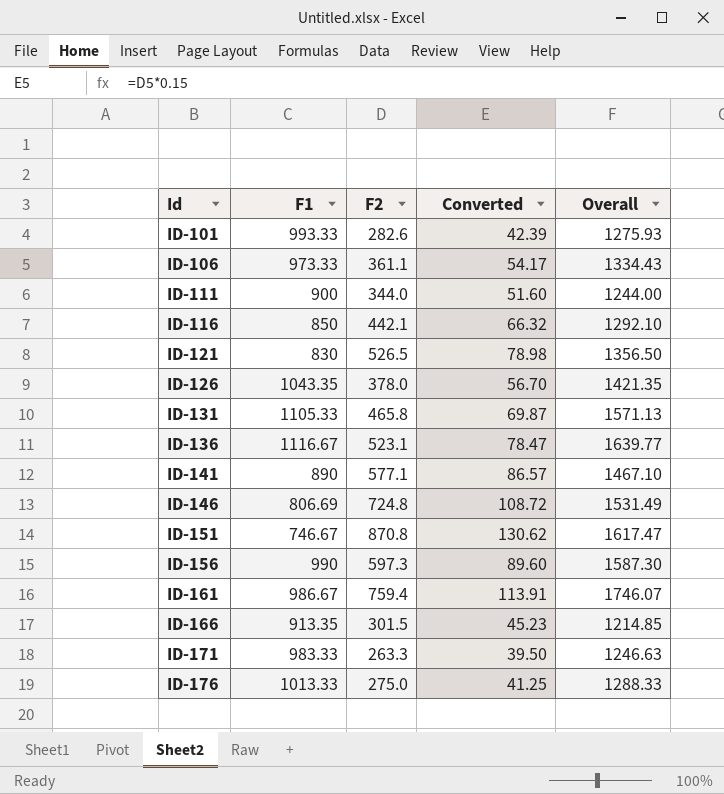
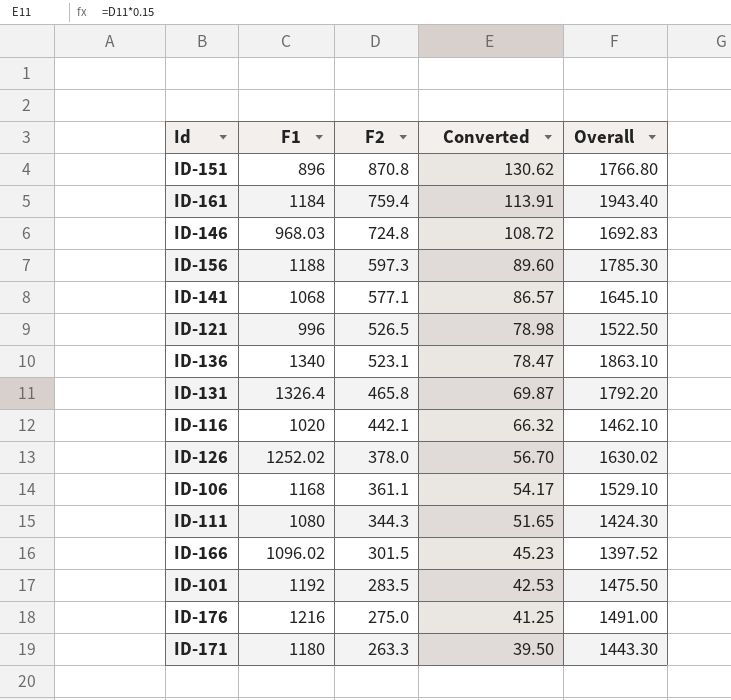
row order: Id ascending -> F2 descending
ID-151 | F1: 746.67 -> 896
ID-151 | Overall: 1617.47 -> 1766.80
ID-161 | F1: 986.67 -> 1184
ID-161 | Overall: 1746.07 -> 1943.40
ID-146 | F1: 806.69 -> 968.03
ID-146 | Overall: 1531.49 -> 1692.83
ID-156 | F1: 990 -> 1188
ID-156 | Overall: 1587.30 -> 1785.30
ID-141 | F1: 890 -> 1068
ID-141 | Overall: 1467.10 -> 1645.10
ID-121 | F1: 830 -> 996
ID-121 | Overall: 1356.50 -> 1522.50
ID-136 | F1: 1116.67 -> 1340
ID-136 | Overall: 1639.77 -> 1863.10
ID-131 | F1: 1105.33 -> 1326.4
ID-131 | Overall: 1571.13 -> 1792.20
ID-116 | F1: 850 -> 1020
ID-116 | Overall: 1292.10 -> 1462.10
ID-126 | F1: 1043.35 -> 1252.02
ID-126 | Overall: 1421.35 -> 1630.02
ID-106 | F1: 973.33 -> 1168
ID-106 | Overall: 1334.43 -> 1529.10
ID-111 | F1: 900 -> 1080
ID-111 | F2: 344.0 -> 344.3
ID-111 | Converted: 51.60 -> 51.65
ID-111 | Overall: 1244.00 -> 1424.30
ID-166 | F1: 913.35 -> 1096.02
ID-166 | Overall: 1214.85 -> 1397.52
ID-101 | F1: 993.33 -> 1192
ID-101 | F2: 282.6 -> 283.5
ID-101 | Converted: 42.39 -> 42.53
ID-101 | Overall: 1275.93 -> 1475.50
ID-176 | F1: 1013.33 -> 1216
ID-176 | Overall: 1288.33 -> 1491.00
ID-171 | F1: 983.33 -> 1180
ID-171 | Overall: 1246.63 -> 1443.30

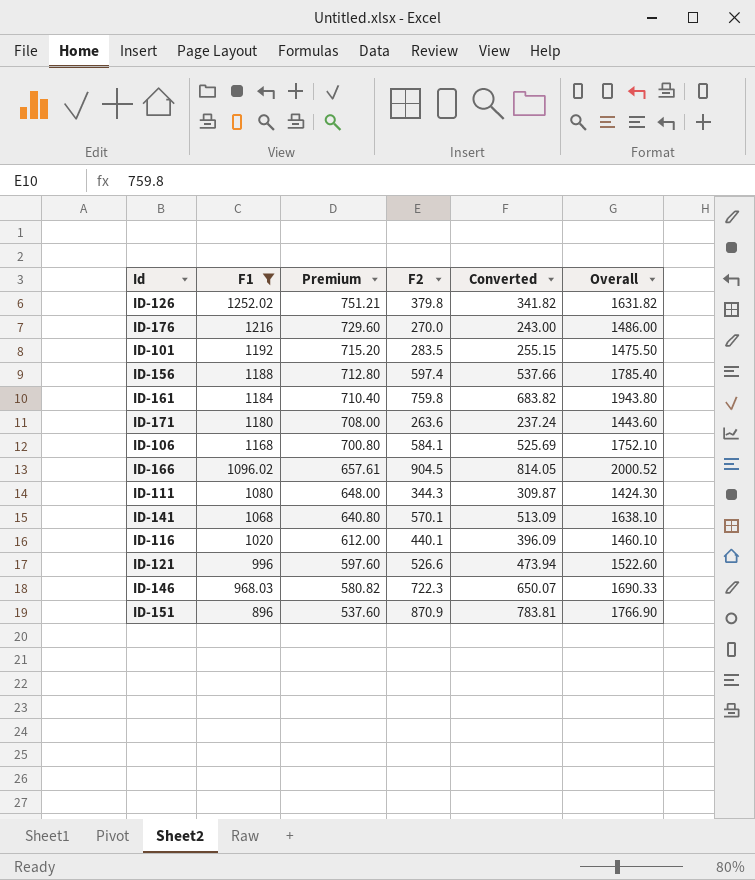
filter: none -> F1 <= 1252.02
row order: F2 descending -> F1 descending
column Premium | formula: none -> [F1] * 0.6
column Converted | formula: [F2] * 0.15 -> [F2] * 0.9
ID-126 | F2: 378.0 -> 379.8
ID-126 | Overall: 1630.02 -> 1631.82
ID-176 | F2: 275.0 -> 270.0
ID-176 | Overall: 1491.00 -> 1486.00
ID-156 | F2: 597.3 -> 597.4
ID-156 | Overall: 1785.30 -> 1785.40
ID-161 | F2: 759.4 -> 759.8
ID-161 | Overall: 1943.40 -> 1943.80
ID-171 | F2: 263.3 -> 263.6
ID-171 | Overall: 1443.30 -> 1443.60
ID-106 | F2: 361.1 -> 584.1
ID-106 | Overall: 1529.10 -> 1752.10
ID-166 | F2: 301.5 -> 904.5
ID-166 | Overall: 1397.52 -> 2000.52
ID-141 | F2: 577.1 -> 570.1
ID-141 | Overall: 1645.10 -> 1638.10
ID-116 | F2: 442.1 -> 440.1
ID-116 | Overall: 1462.10 -> 1460.10
ID-121 | F2: 526.5 -> 526.6
ID-121 | Overall: 1522.50 -> 1522.60
ID-146 | F2: 724.8 -> 722.3
ID-146 | Overall: 1692.83 -> 1690.33
ID-151 | F2: 870.8 -> 870.9
ID-151 | Overall: 1766.80 -> 1766.90

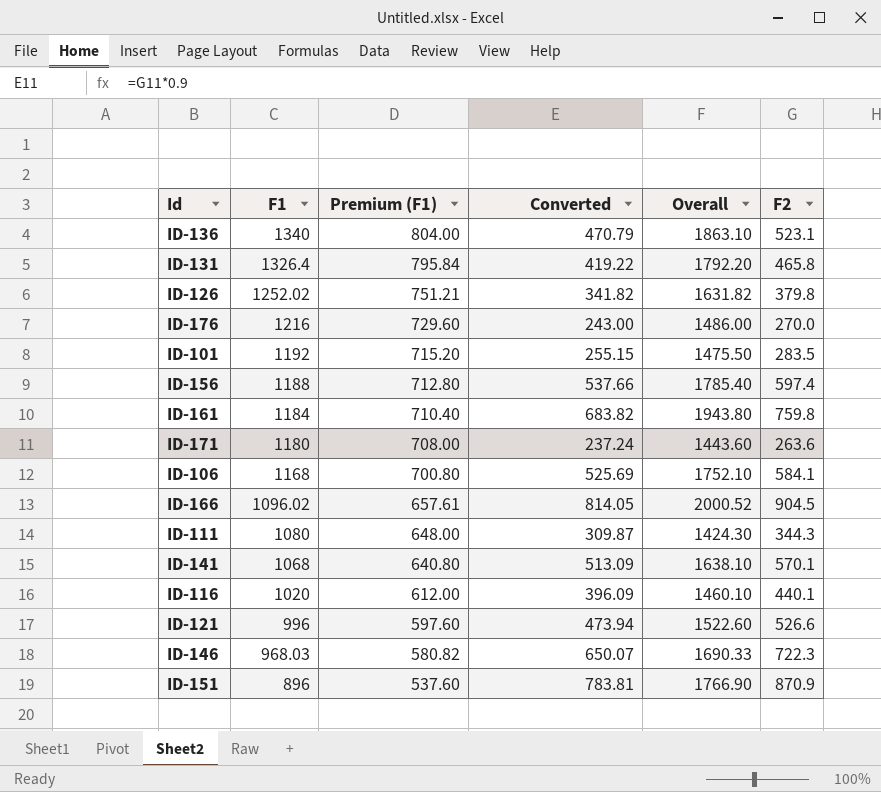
filter: F1 <= 1252.02 -> none
column name: Premium -> Premium (F1)
column F2 | position: 4 -> 6

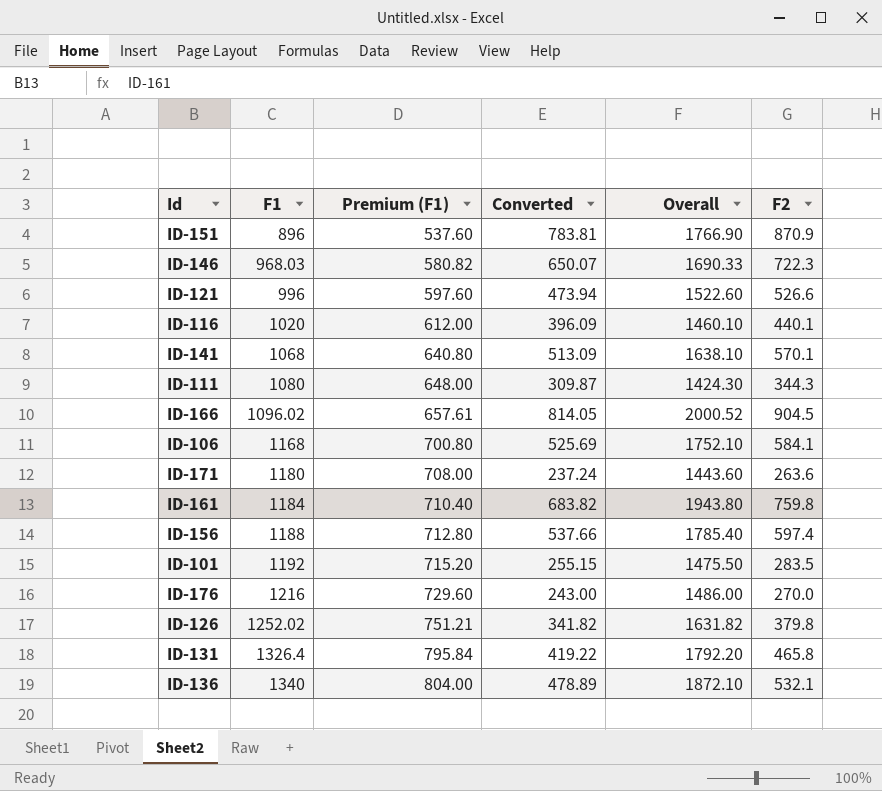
row order: F1 descending -> F1 ascending
ID-136 | Converted: 470.79 -> 478.89
ID-136 | Overall: 1863.10 -> 1872.10
ID-136 | F2: 523.1 -> 532.1

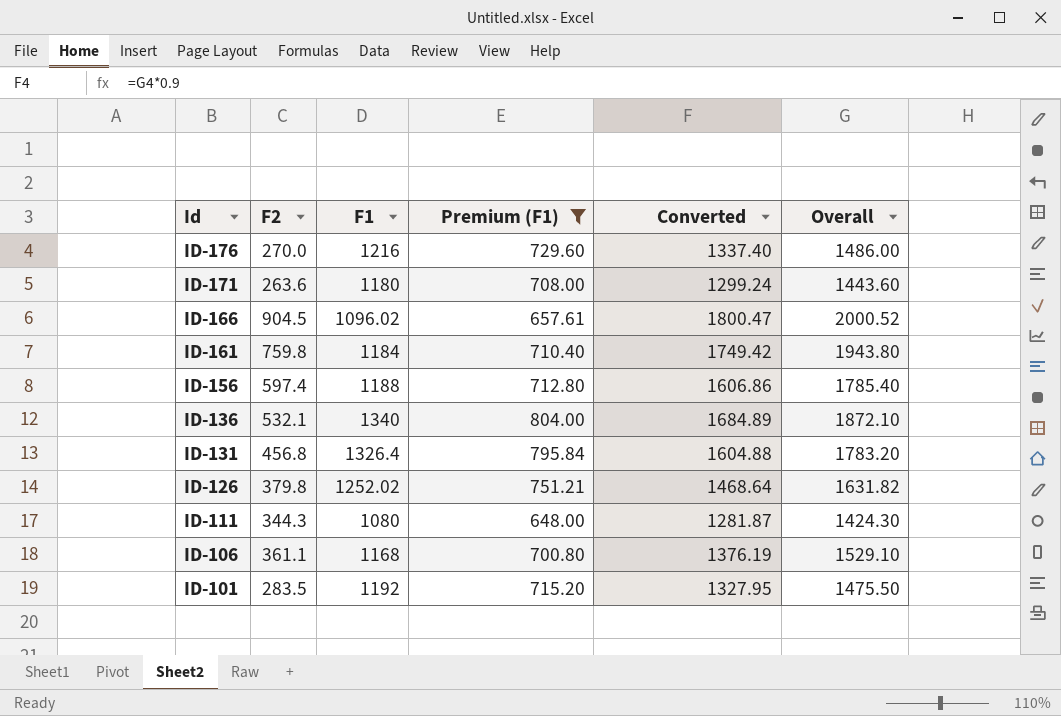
filter: none -> Premium (F1) >= 648.00
row order: F1 ascending -> Id descending
column F2 | position: 6 -> 2
column Converted | formula: [F2] * 0.9 -> [Overall] * 0.9
ID-131 | F2: 465.8 -> 456.8
ID-131 | Overall: 1792.20 -> 1783.20
ID-106 | F2: 584.1 -> 361.1
ID-106 | Overall: 1752.10 -> 1529.10

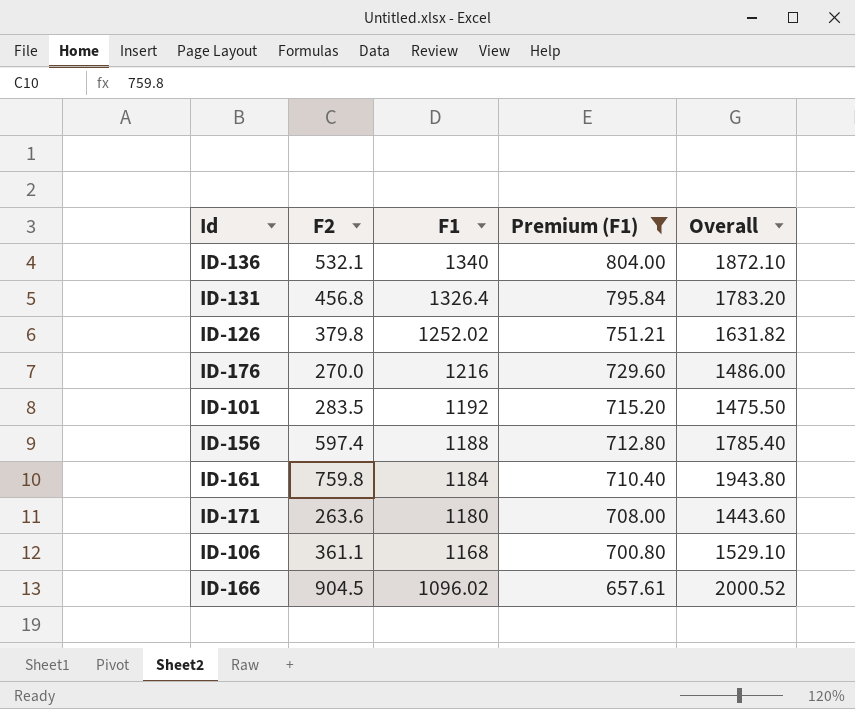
row order: Id descending -> F1 descending
column Converted | formula: [Overall] * 0.9 -> none
row ID-111: 344.3 | 1080 | 648.00 | 1281.87 | 1424.30 -> none

